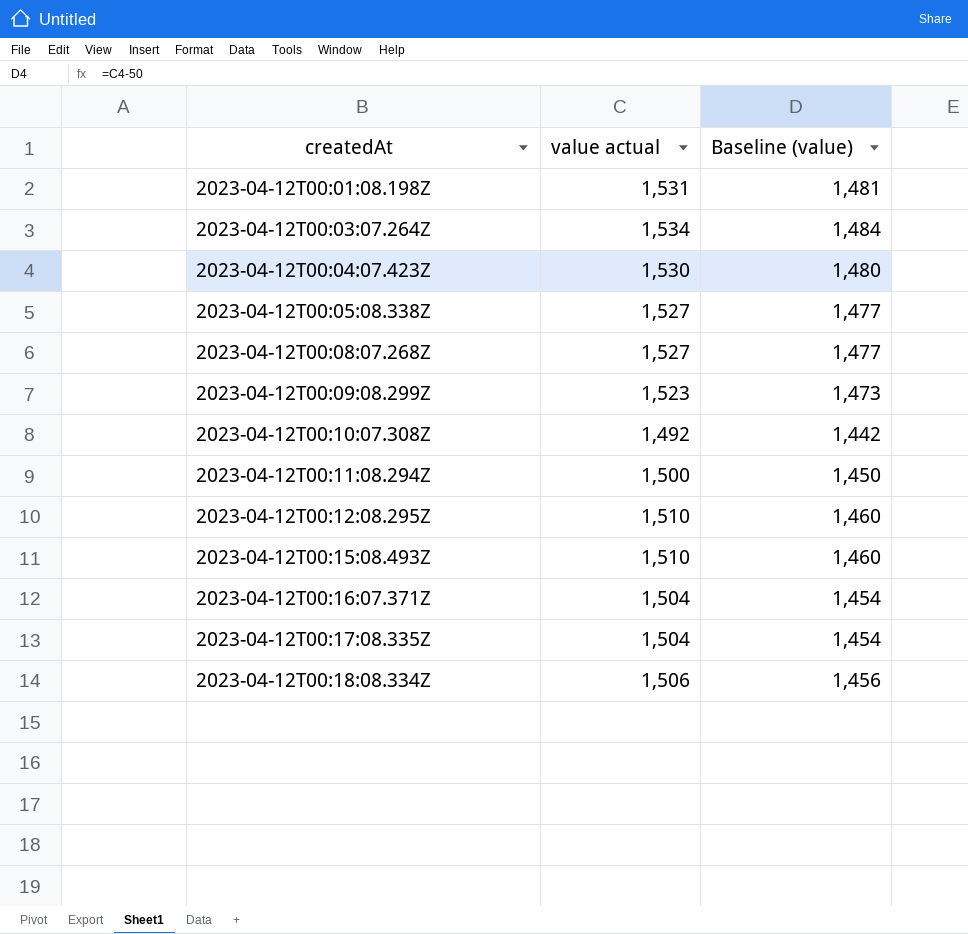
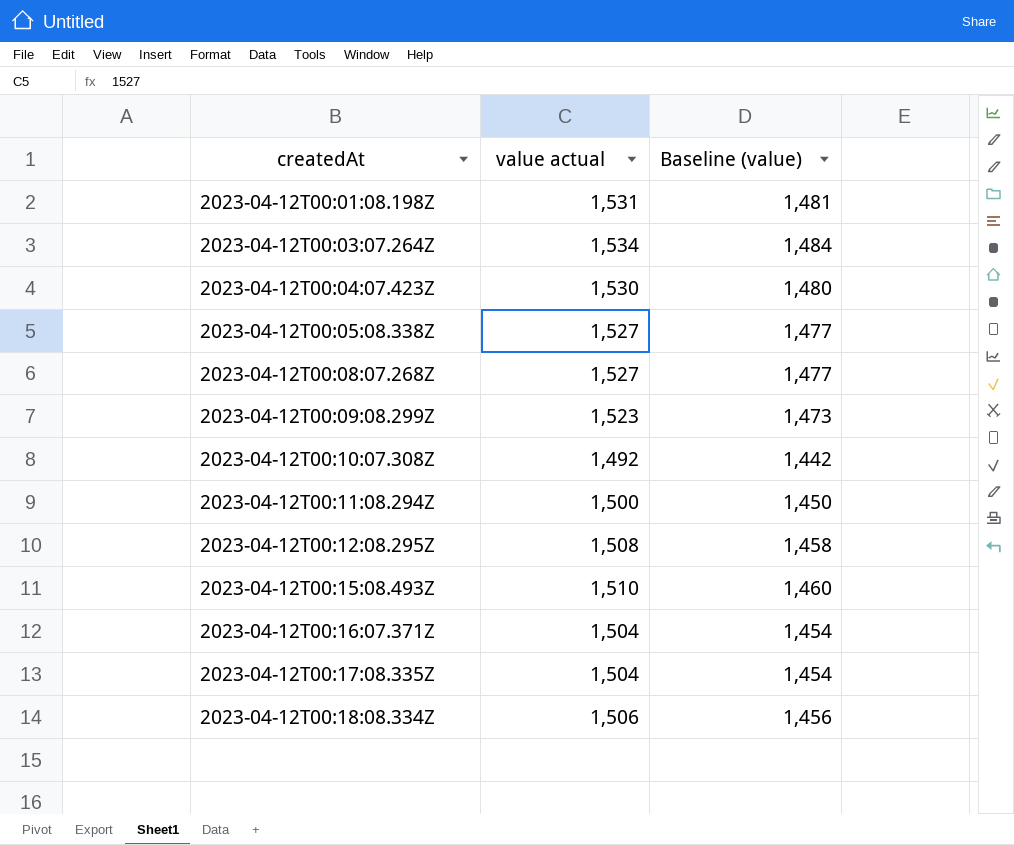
2023-04-12T00:12:08.295Z | value actual: 1,510 -> 1,508
2023-04-12T00:12:08.295Z | Baseline (value): 1,460 -> 1,458

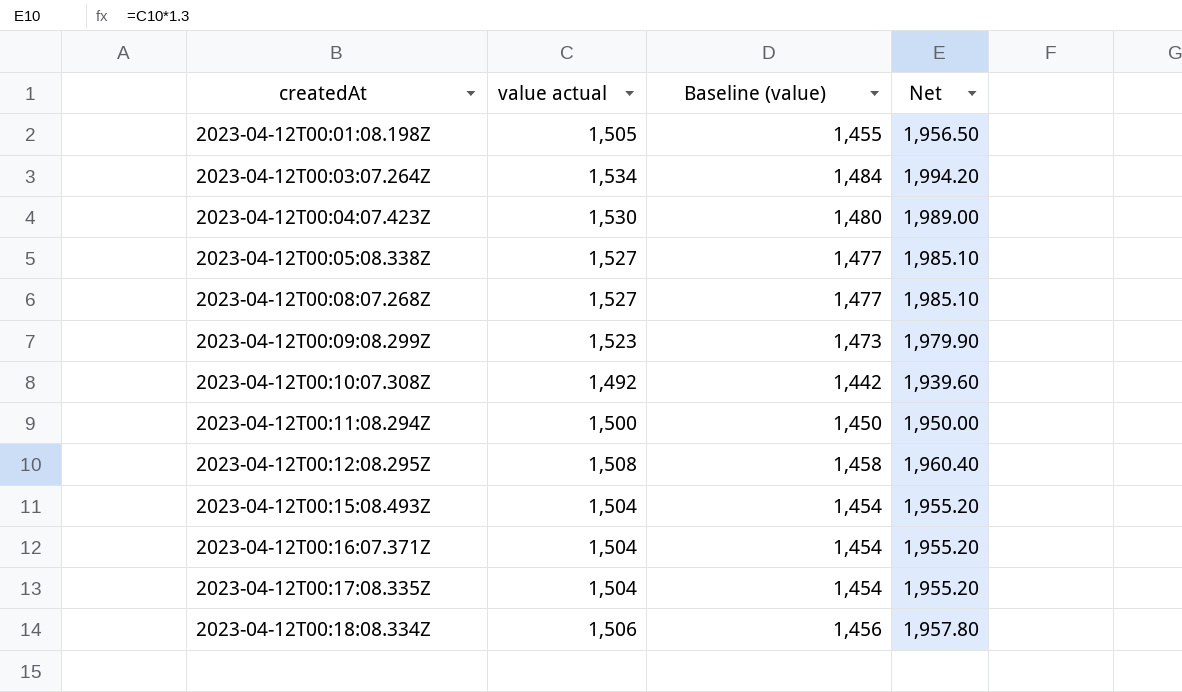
column Net | formula: none -> [value actual] * 1.3
2023-04-12T00:01:08.198Z | value actual: 1,531 -> 1,505
2023-04-12T00:01:08.198Z | Baseline (value): 1,481 -> 1,455
2023-04-12T00:15:08.493Z | value actual: 1,510 -> 1,504
2023-04-12T00:15:08.493Z | Baseline (value): 1,460 -> 1,454

